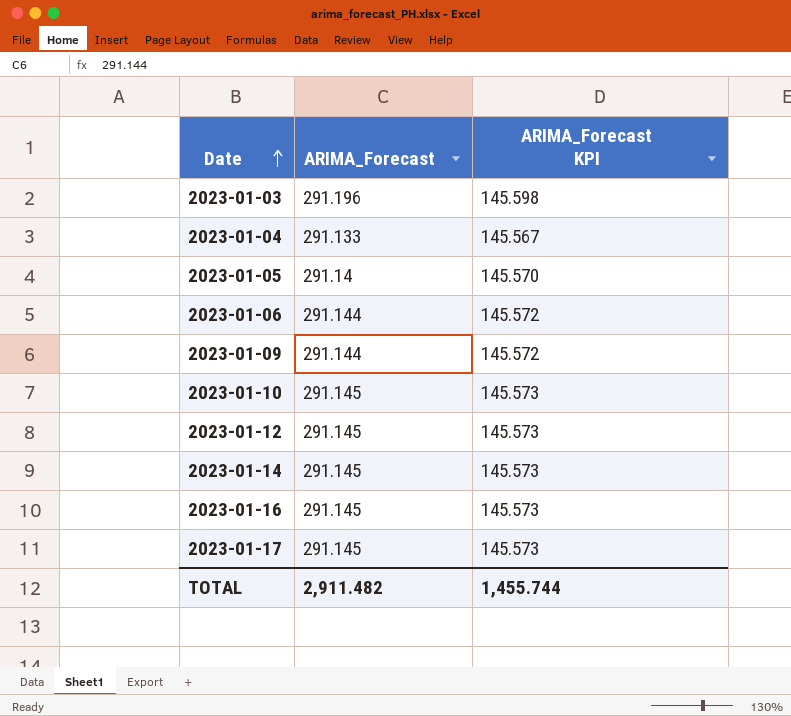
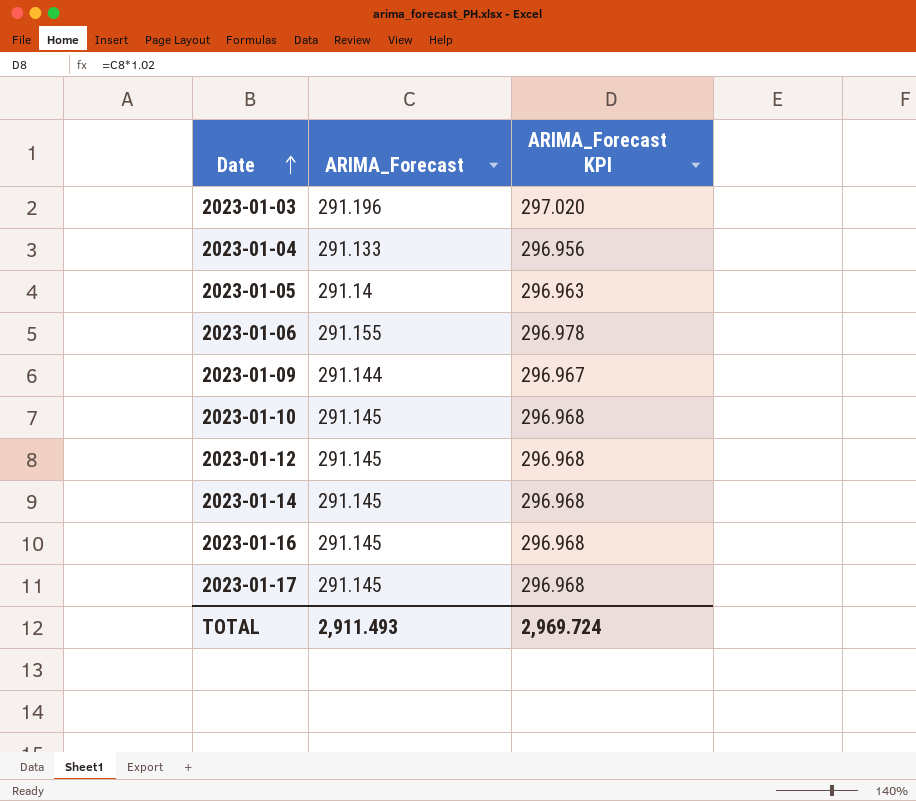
column ARIMA_Forecast KPI | formula: [ARIMA_Forecast] * 0.5 -> [ARIMA_Forecast] * 1.02
2023-01-06 | ARIMA_Forecast: 291.144 -> 291.155
TOTAL | ARIMA_Forecast: 2,911.482 -> 2,911.493
TOTAL | ARIMA_Forecast KPI: 1,455.744 -> 2,969.724

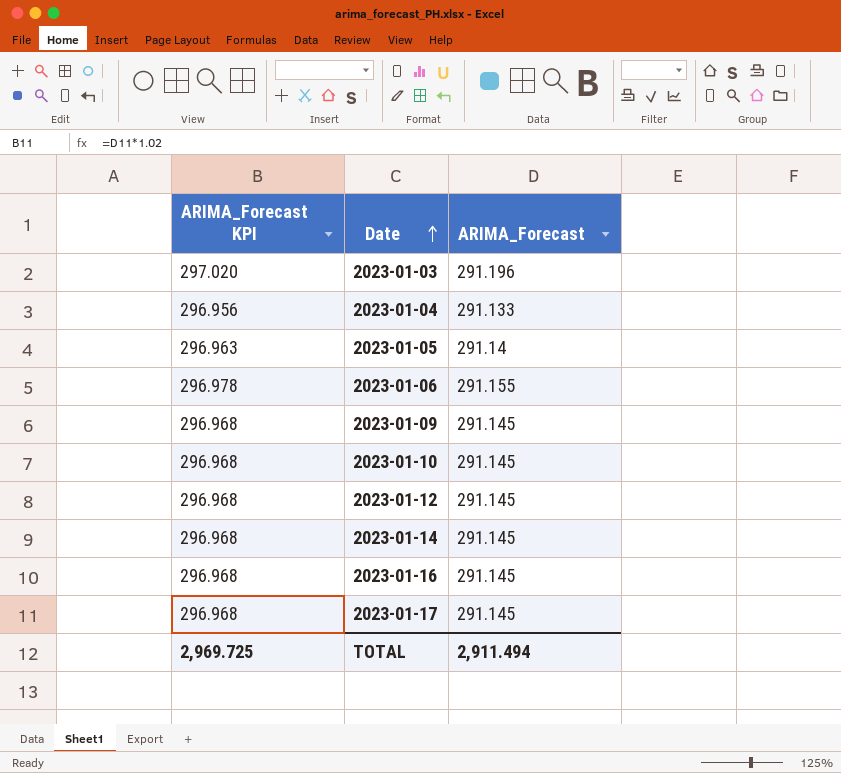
column ARIMA_Forecast KPI | position: 3 -> 1
2023-01-09 | ARIMA_Forecast KPI: 296.967 -> 296.968
2023-01-09 | ARIMA_Forecast: 291.144 -> 291.145
TOTAL | ARIMA_Forecast KPI: 2,969.724 -> 2,969.725
TOTAL | ARIMA_Forecast: 2,911.493 -> 2,911.494

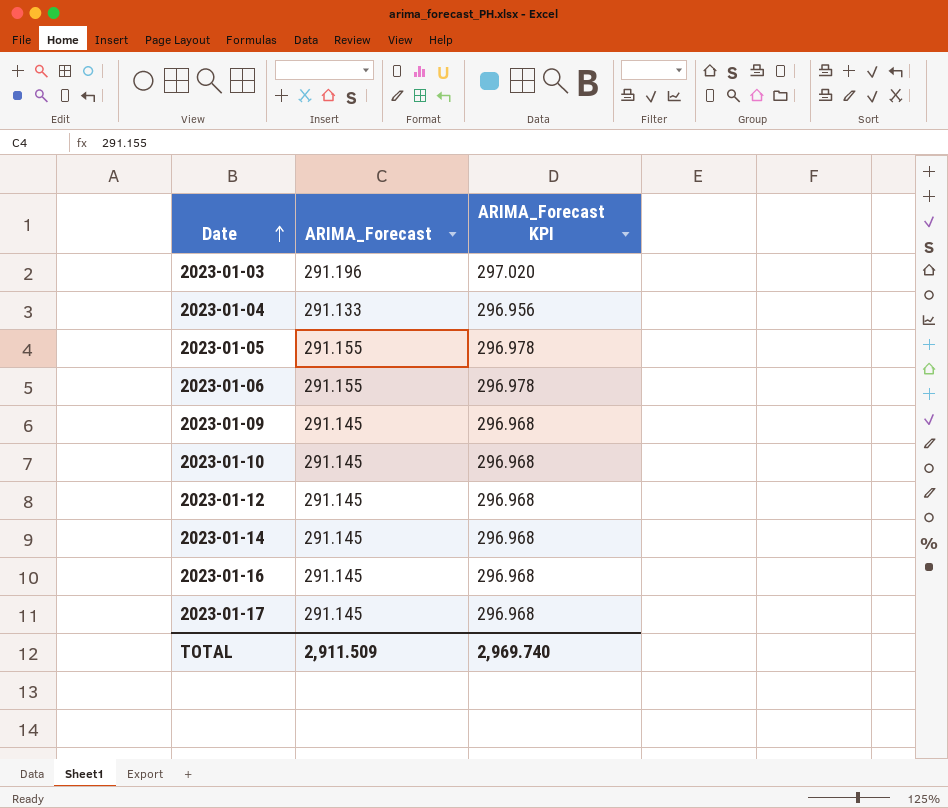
column ARIMA_Forecast KPI | position: 1 -> 3
2023-01-05 | ARIMA_Forecast: 291.14 -> 291.155
2023-01-05 | ARIMA_Forecast KPI: 296.963 -> 296.978
TOTAL | ARIMA_Forecast: 2,911.494 -> 2,911.509
TOTAL | ARIMA_Forecast KPI: 2,969.725 -> 2,969.740

